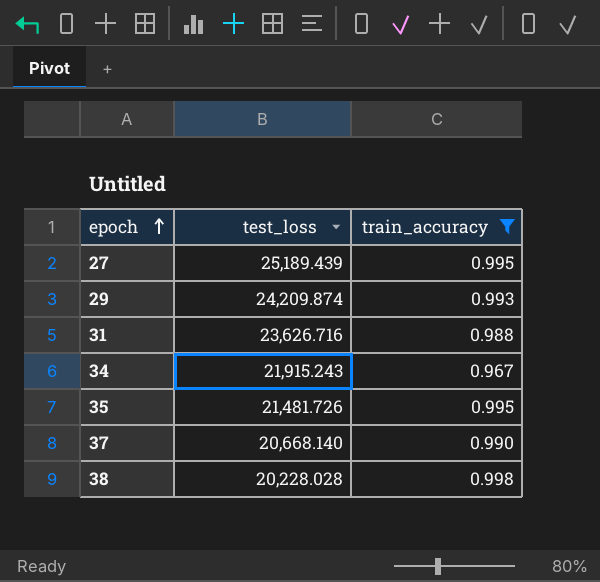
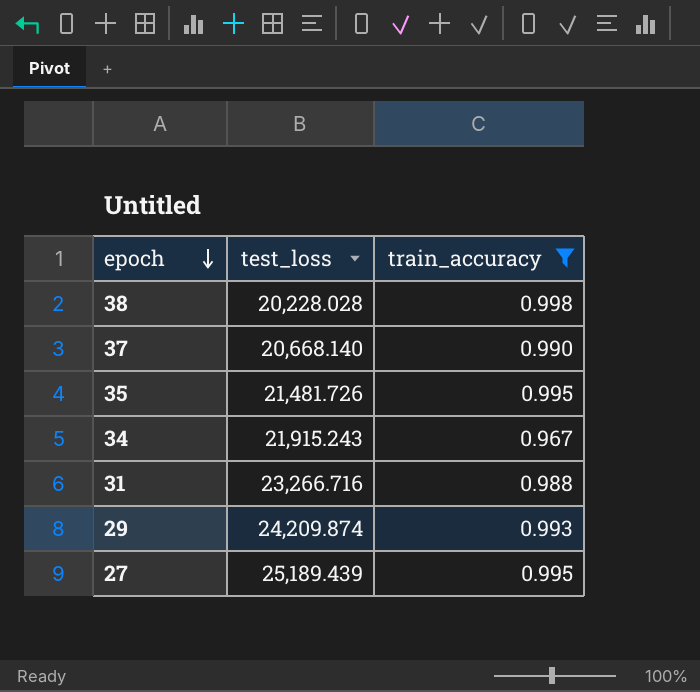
row order: epoch ascending -> epoch descending
31 | test_loss: 23,626.716 -> 23,266.716

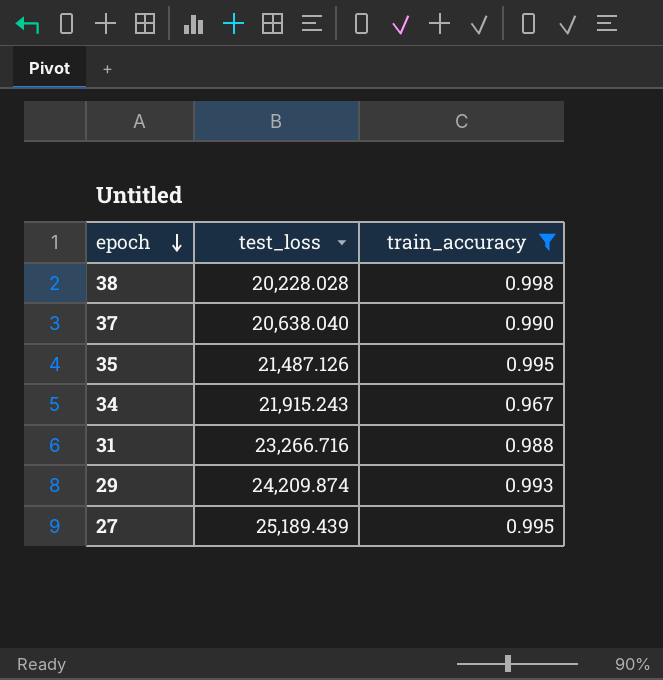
37 | test_loss: 20,668.140 -> 20,638.040
35 | test_loss: 21,481.726 -> 21,487.126

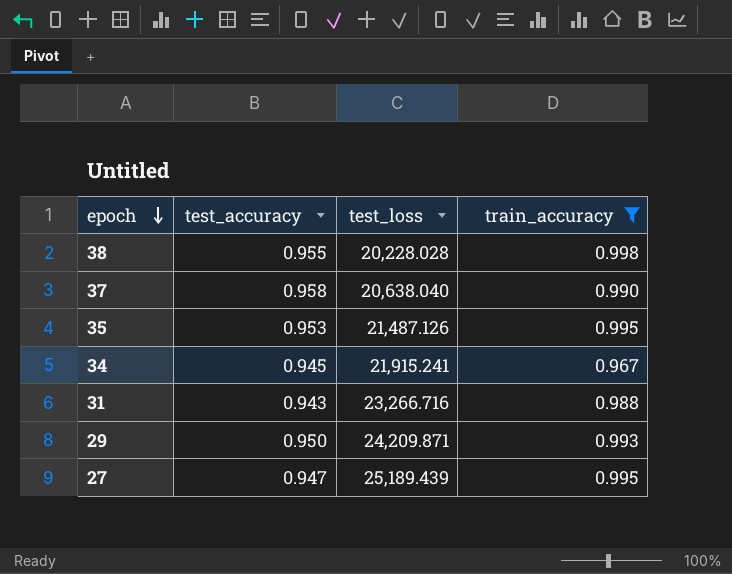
column test_accuracy | position: none -> 2
34 | test_loss: 21,915.243 -> 21,915.241
29 | test_loss: 24,209.874 -> 24,209.871

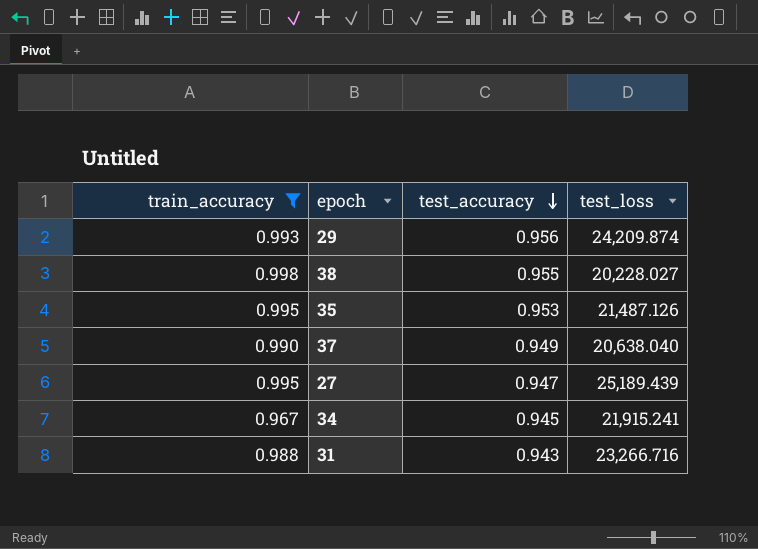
row order: epoch descending -> test_accuracy descending
column train_accuracy | position: 4 -> 1
29 | test_accuracy: 0.950 -> 0.956
29 | test_loss: 24,209.871 -> 24,209.874
38 | test_loss: 20,228.028 -> 20,228.027
37 | test_accuracy: 0.958 -> 0.949

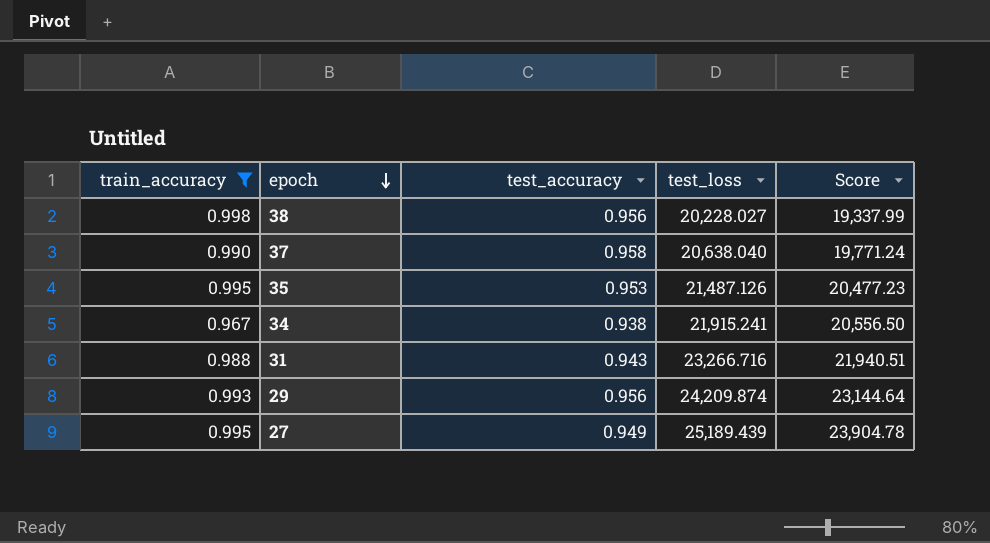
row order: test_accuracy descending -> epoch descending
column Score | formula: none -> [test_accuracy] * [test_loss]
38 | test_accuracy: 0.955 -> 0.956
37 | test_accuracy: 0.949 -> 0.958
34 | test_accuracy: 0.945 -> 0.938
27 | test_accuracy: 0.947 -> 0.949

